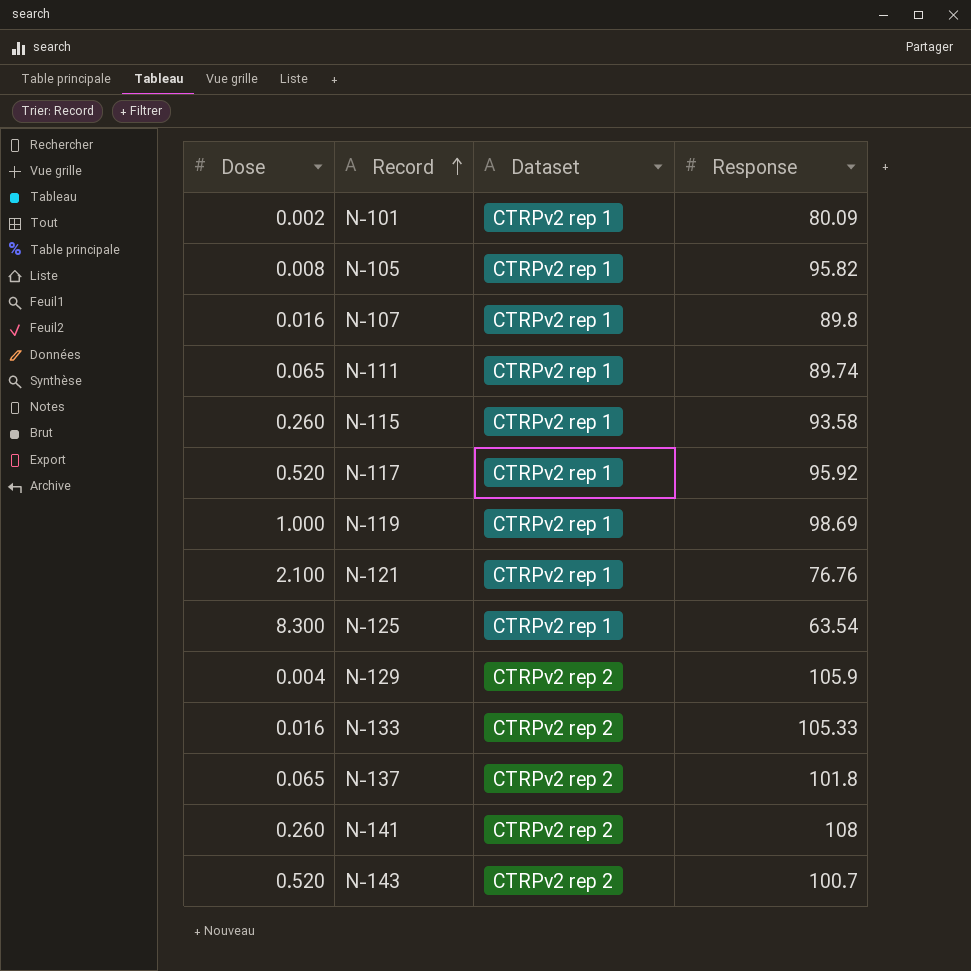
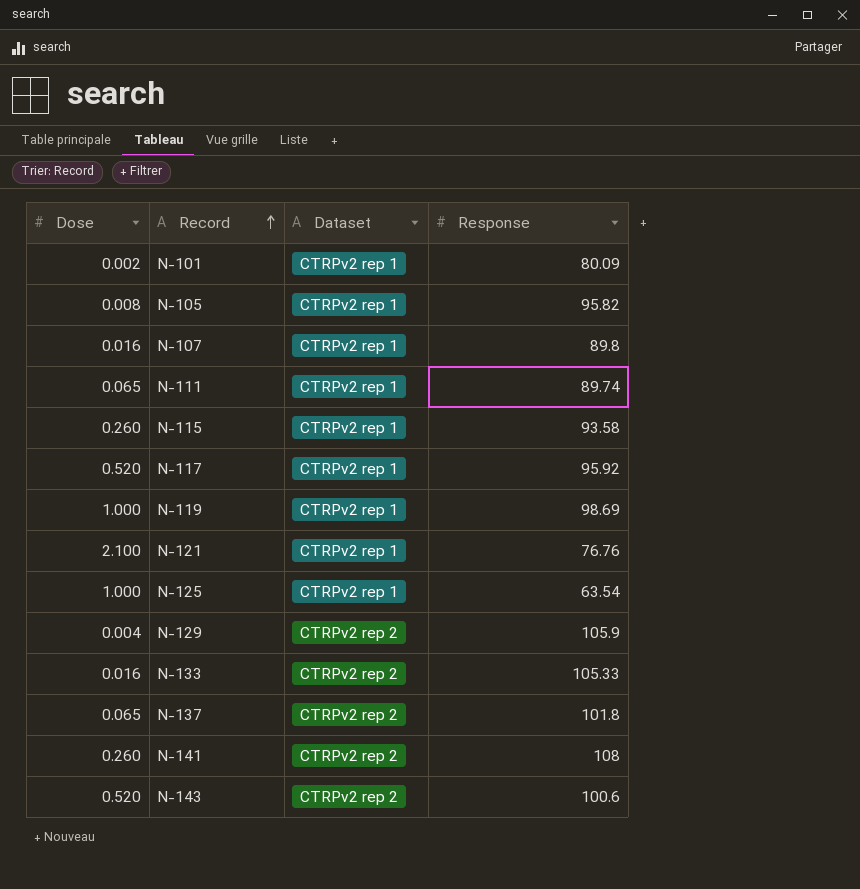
N-125 | Dose: 8.300 -> 1.000
N-143 | Response: 100.7 -> 100.6

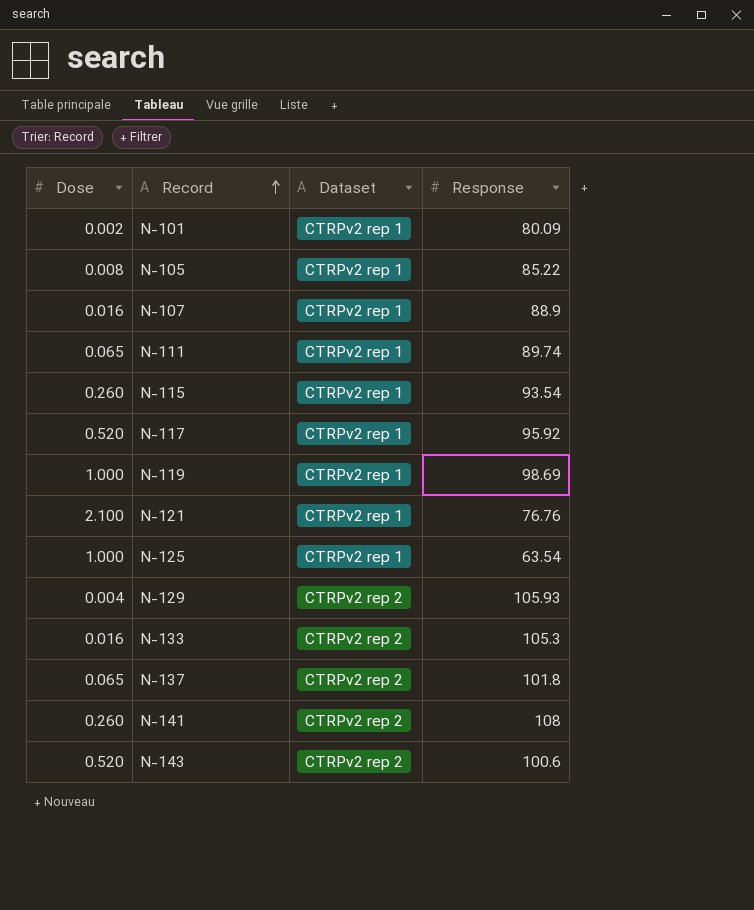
N-105 | Response: 95.82 -> 85.22
N-107 | Response: 89.8 -> 88.9
N-115 | Response: 93.58 -> 93.54
N-129 | Response: 105.9 -> 105.93
N-133 | Response: 105.33 -> 105.3

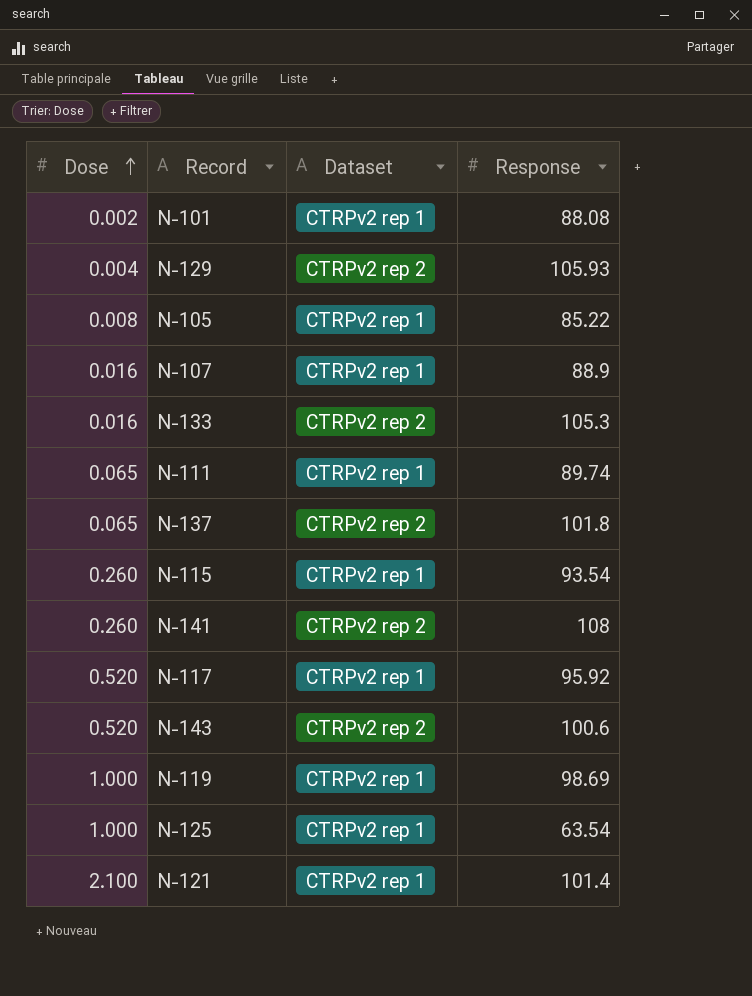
row order: Record ascending -> Dose ascending
N-101 | Response: 80.09 -> 88.08
N-121 | Response: 76.76 -> 101.4

